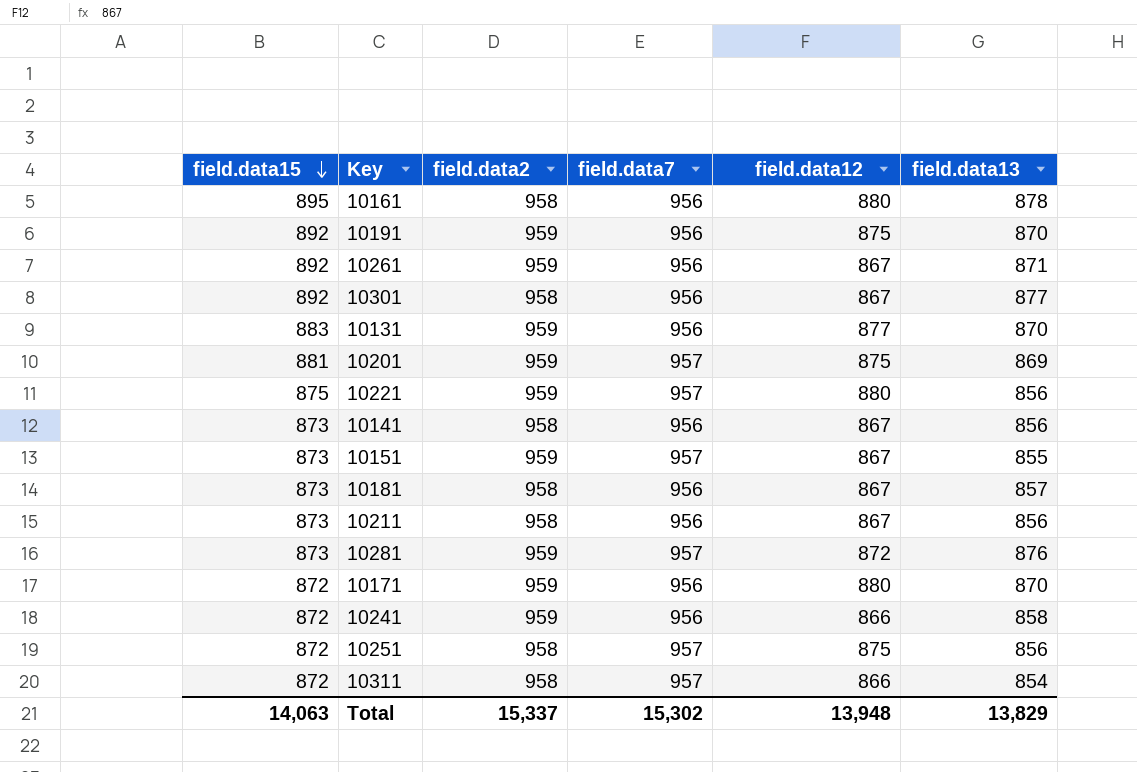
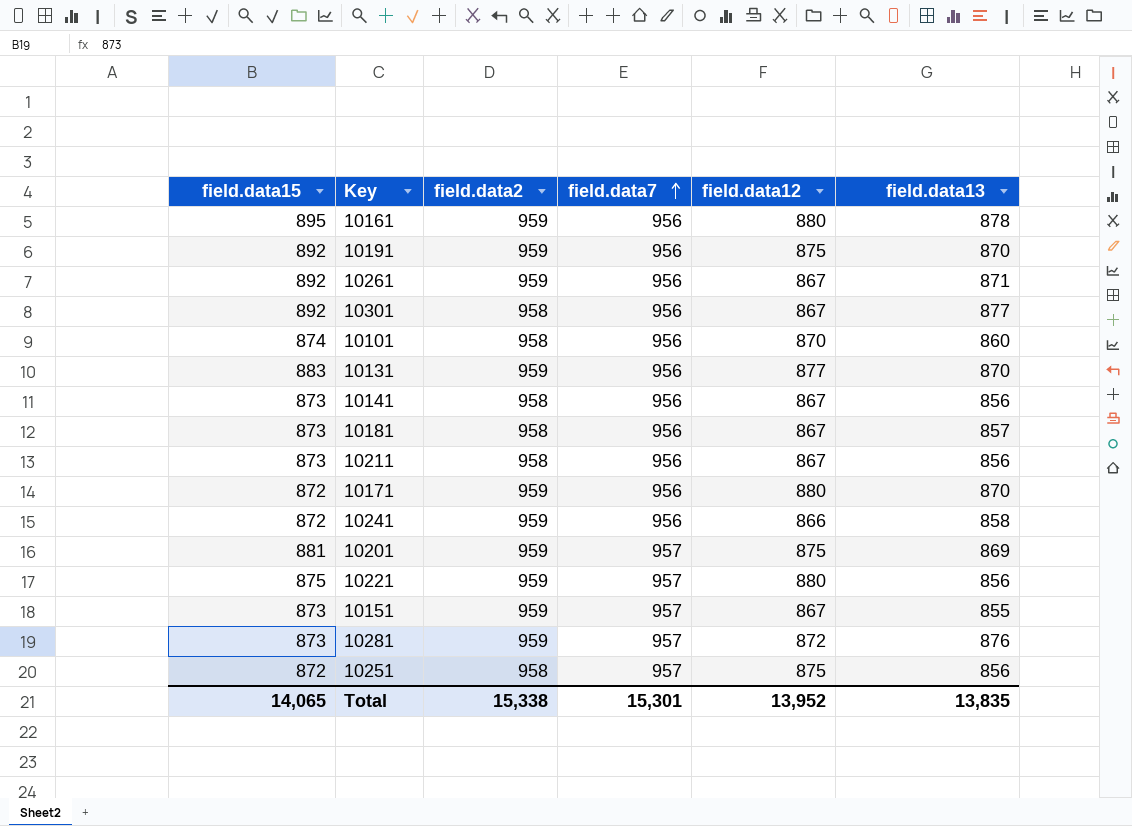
row order: field.data15 descending -> field.data7 ascending
row 10311: 872 | 958 | 957 | 866 | 854 -> none
10161 | field.data2: 958 -> 959
row 10101: none -> 874 | 958 | 956 | 870 | 860
Total | field.data15: 14,063 -> 14,065
Total | field.data2: 15,337 -> 15,338
Total | field.data7: 15,302 -> 15,301
Total | field.data12: 13,948 -> 13,952
Total | field.data13: 13,829 -> 13,835

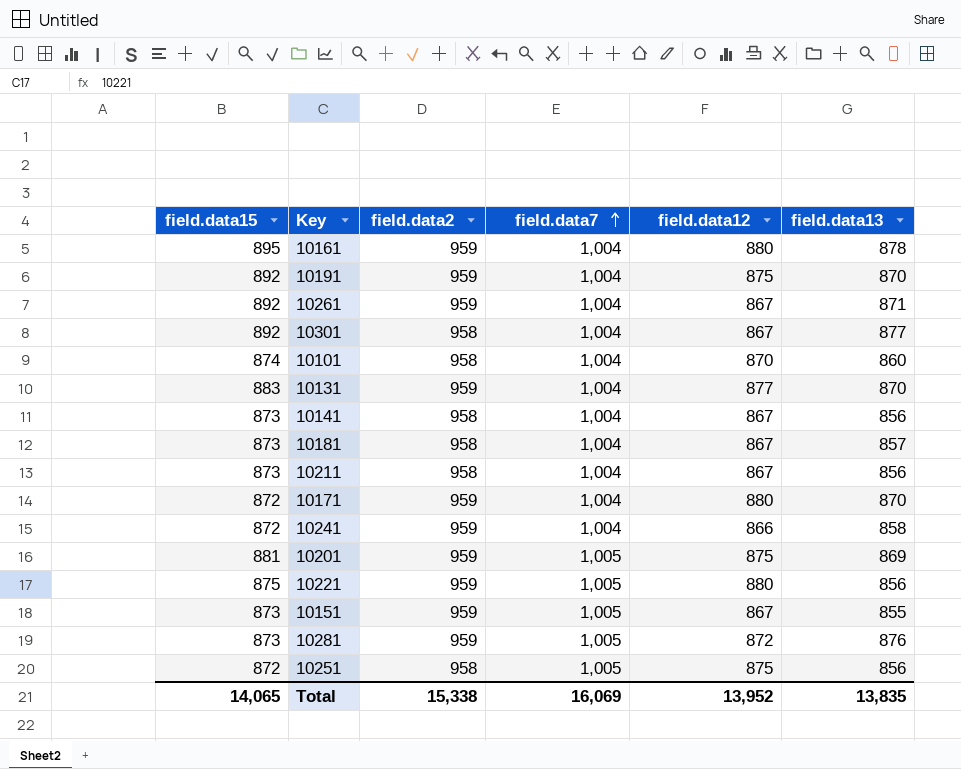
10161 | field.data7: 956 -> 1,004
10191 | field.data7: 956 -> 1,004
10261 | field.data7: 956 -> 1,004
10301 | field.data7: 956 -> 1,004
10101 | field.data7: 956 -> 1,004
10131 | field.data7: 956 -> 1,004
10141 | field.data7: 956 -> 1,004
10181 | field.data7: 956 -> 1,004
10211 | field.data7: 956 -> 1,004
10171 | field.data7: 956 -> 1,004
10241 | field.data7: 956 -> 1,004
10201 | field.data7: 957 -> 1,005
10221 | field.data7: 957 -> 1,005
10151 | field.data7: 957 -> 1,005
10281 | field.data7: 957 -> 1,005
10251 | field.data7: 957 -> 1,005
Total | field.data7: 15,301 -> 16,069

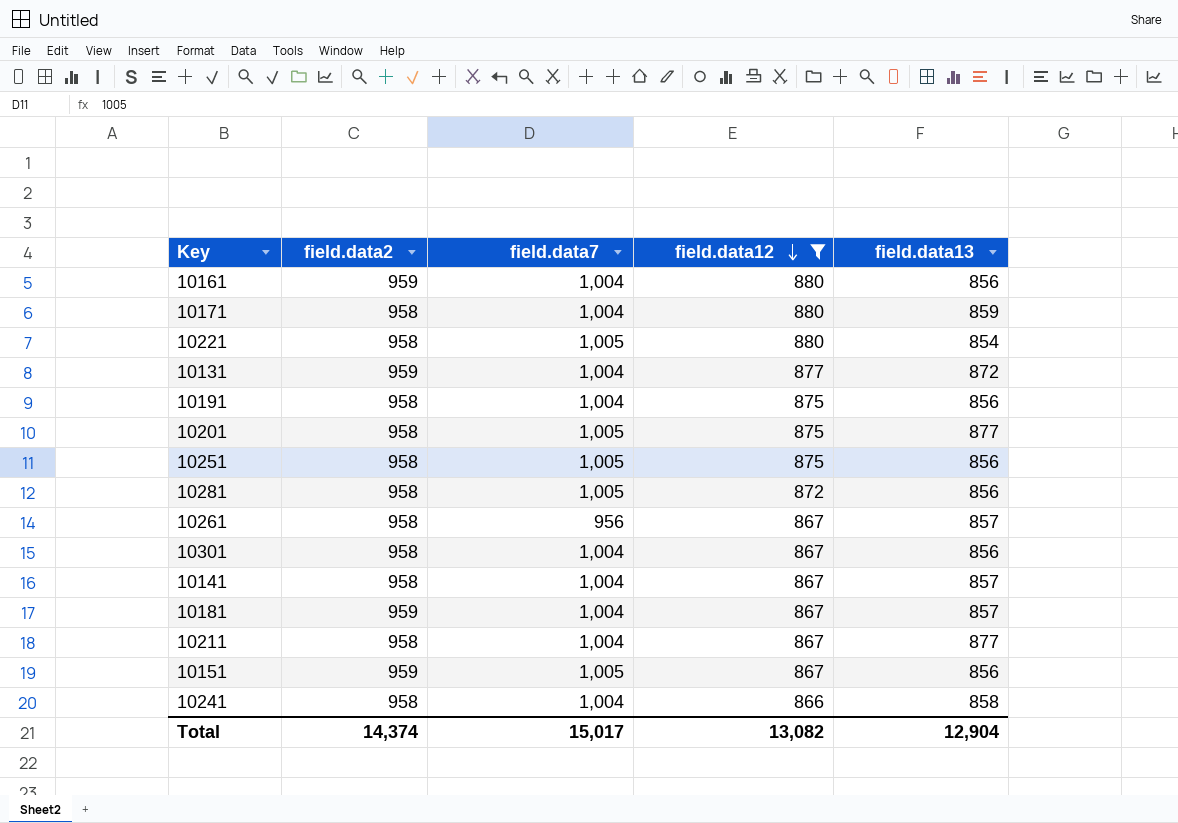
filter: none -> field.data12 != 870
row order: field.data7 ascending -> field.data12 descending
column field.data15 | position: 1 -> none
10161 | field.data13: 878 -> 856
10171 | field.data2: 959 -> 958
10171 | field.data13: 870 -> 859
10221 | field.data2: 959 -> 958
10221 | field.data13: 856 -> 854
10131 | field.data13: 870 -> 872
10191 | field.data2: 959 -> 958
10191 | field.data13: 870 -> 856
10201 | field.data2: 959 -> 958
10201 | field.data13: 869 -> 877
10281 | field.data2: 959 -> 958
10281 | field.data13: 876 -> 856
10261 | field.data2: 959 -> 958
10261 | field.data7: 1,004 -> 956
10261 | field.data13: 871 -> 857
10301 | field.data13: 877 -> 856
10141 | field.data13: 856 -> 857
10181 | field.data2: 958 -> 959
10211 | field.data13: 856 -> 877
10151 | field.data13: 855 -> 856
10241 | field.data2: 959 -> 958
Total | field.data2: 15,338 -> 14,374
Total | field.data7: 16,069 -> 15,017
Total | field.data12: 13,952 -> 13,082
Total | field.data13: 13,835 -> 12,904

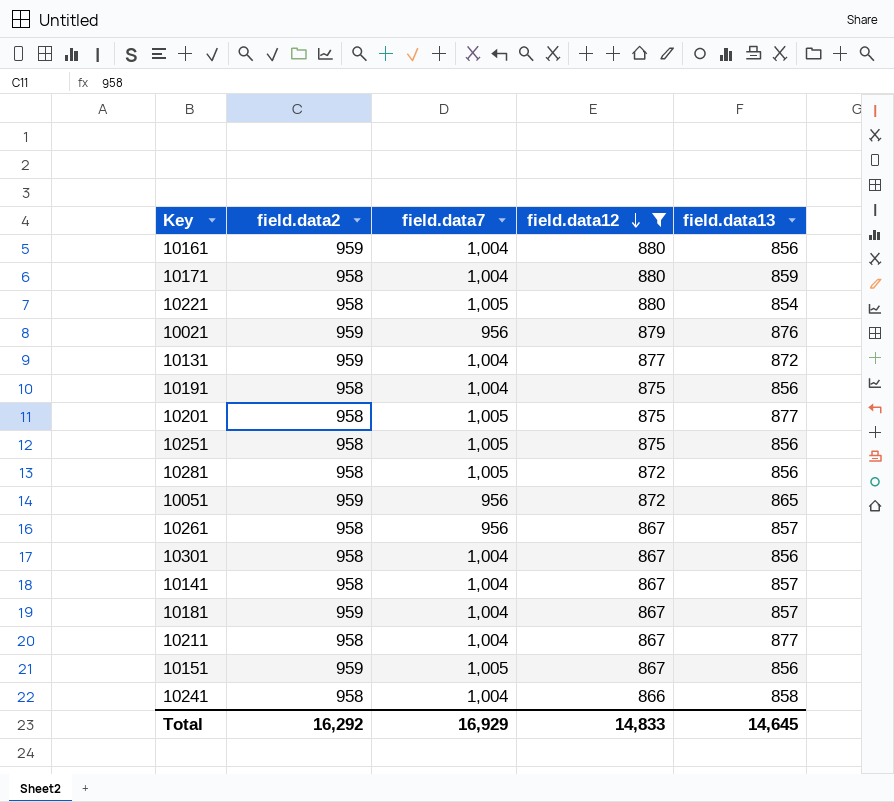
row 10021: none -> 959 | 956 | 879 | 876
row 10051: none -> 959 | 956 | 872 | 865
Total | field.data2: 14,374 -> 16,292
Total | field.data7: 15,017 -> 16,929
Total | field.data12: 13,082 -> 14,833
Total | field.data13: 12,904 -> 14,645

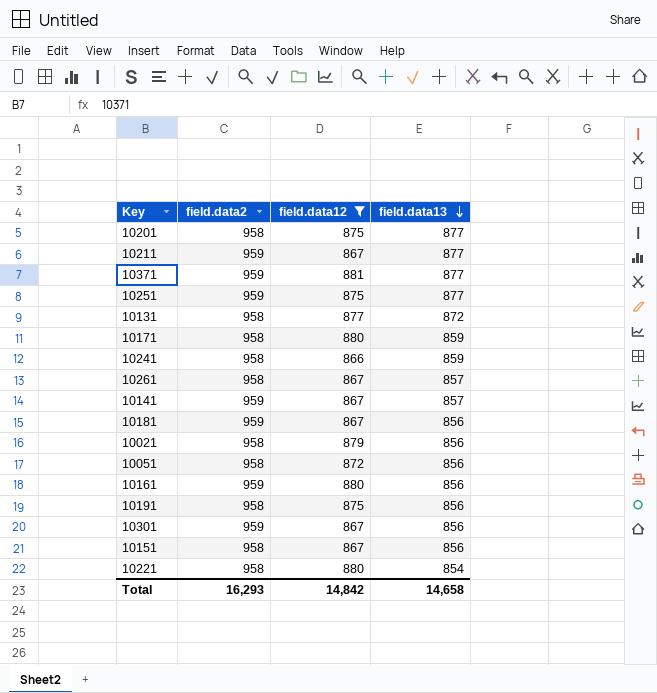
row order: field.data12 descending -> field.data13 descending
column field.data7 | position: 3 -> none
row 10281: 958 | 1,005 | 872 | 856 -> none
10211 | field.data2: 958 -> 959
row 10371: none -> 959 | 881 | 877
10251 | field.data2: 958 -> 959
10251 | field.data13: 856 -> 877
10131 | field.data2: 959 -> 958
10241 | field.data13: 858 -> 859
10141 | field.data2: 958 -> 959
10181 | field.data13: 857 -> 856
10021 | field.data2: 959 -> 958
10021 | field.data13: 876 -> 856
10051 | field.data2: 959 -> 958
10051 | field.data13: 865 -> 856
10301 | field.data2: 958 -> 959
10151 | field.data2: 959 -> 958
Total | field.data2: 16,292 -> 16,293
Total | field.data12: 14,833 -> 14,842
Total | field.data13: 14,645 -> 14,658

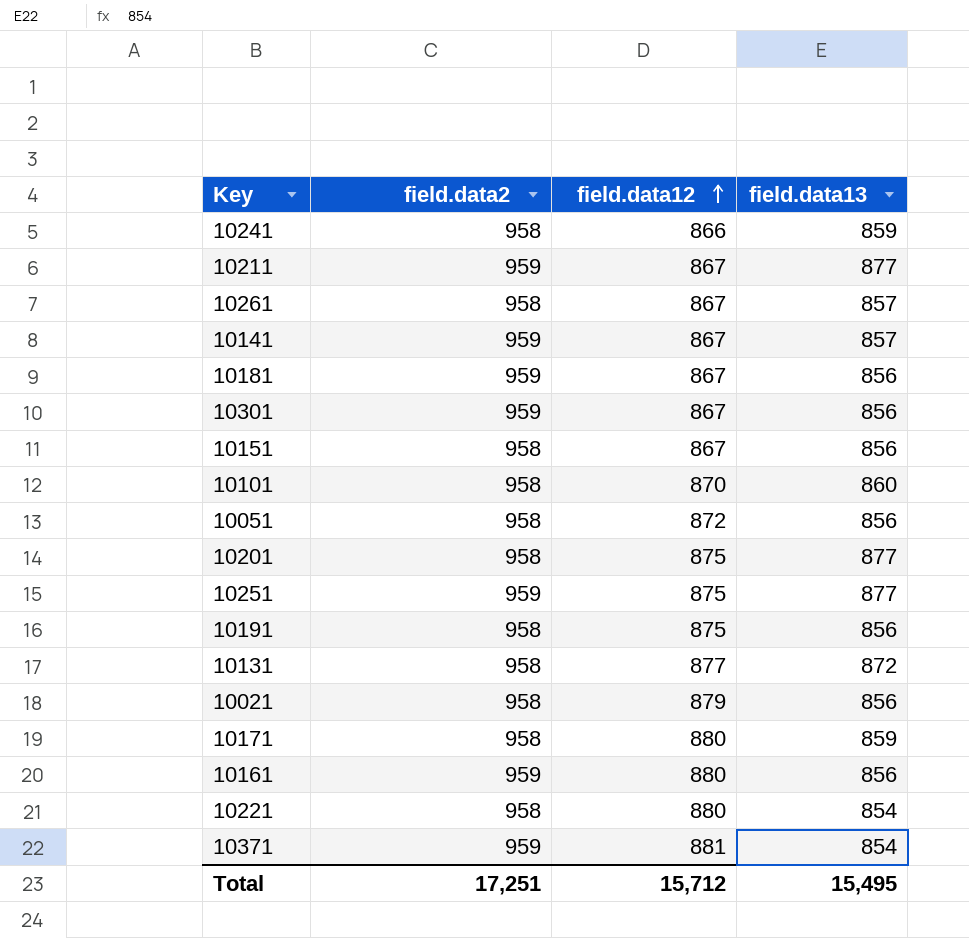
filter: field.data12 != 870 -> none
row order: field.data13 descending -> field.data12 ascending
10371 | field.data13: 877 -> 854
Total | field.data2: 16,293 -> 17,251
Total | field.data12: 14,842 -> 15,712
Total | field.data13: 14,658 -> 15,495

